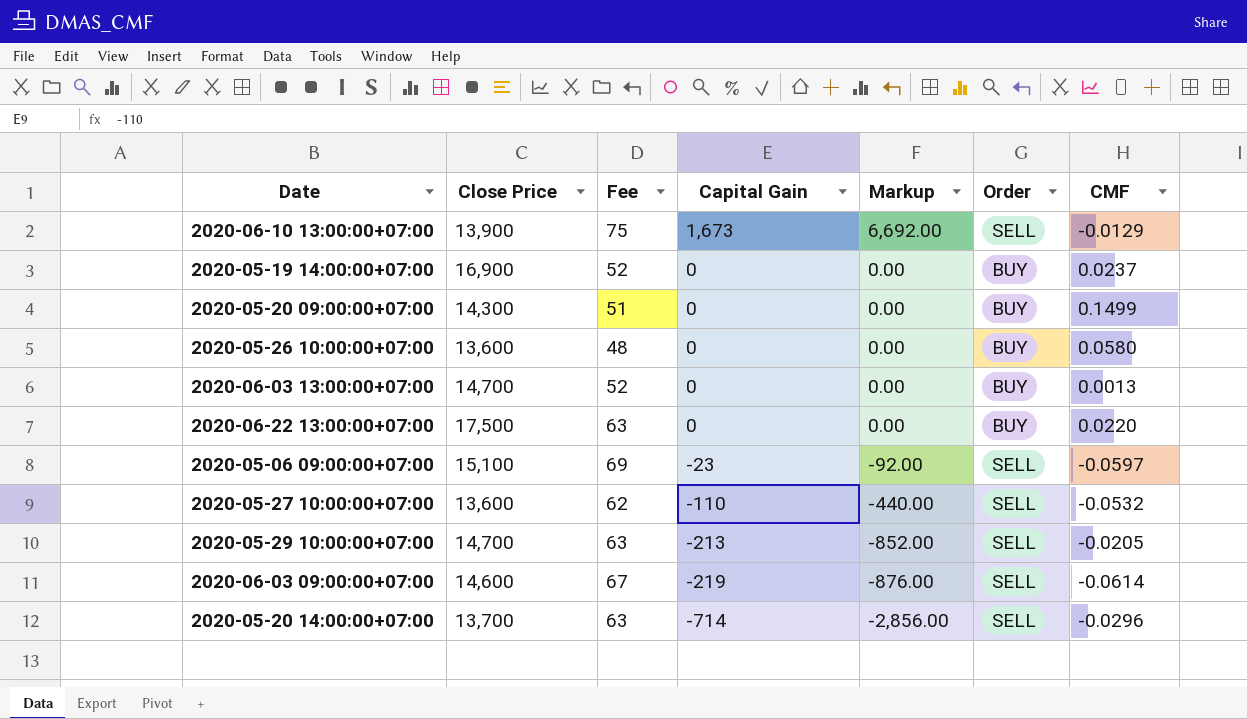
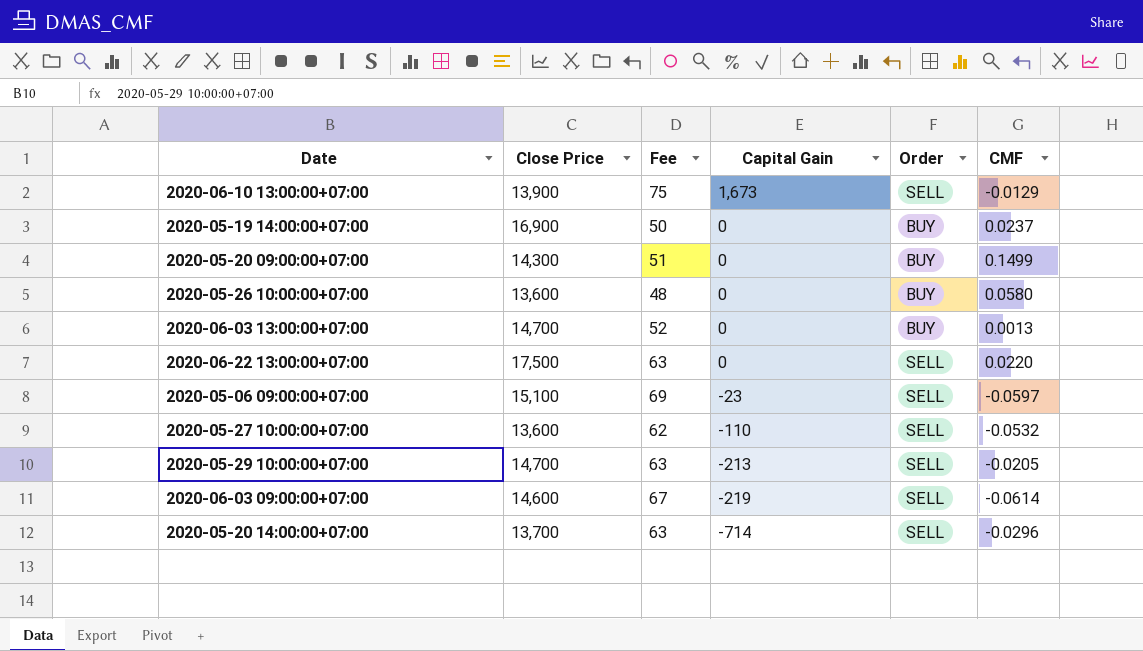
column Markup | formula: [Capital Gain] * 4 -> none
2020-05-19 14:00:00+07:00 | Fee: 52 -> 50
2020-06-22 13:00:00+07:00 | Order: BUY -> SELL

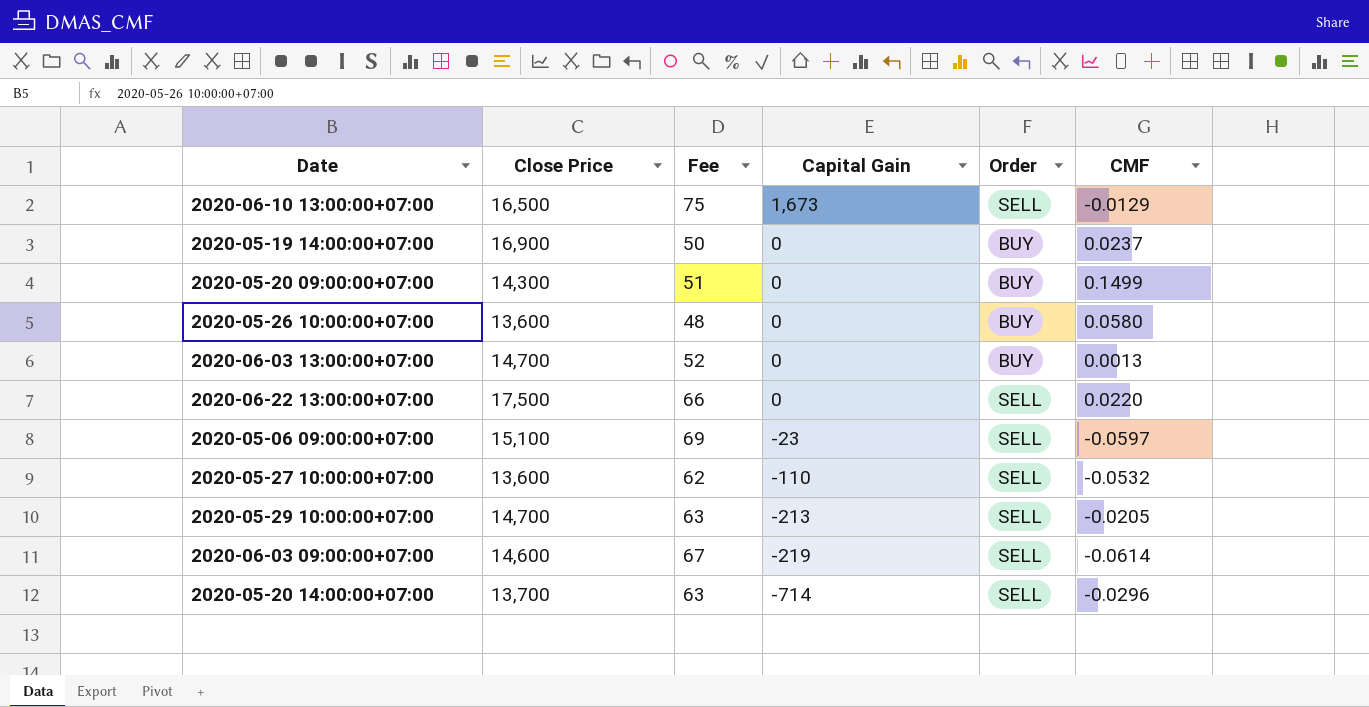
2020-06-10 13:00:00+07:00 | Close Price: 13,900 -> 16,500
2020-06-22 13:00:00+07:00 | Fee: 63 -> 66

